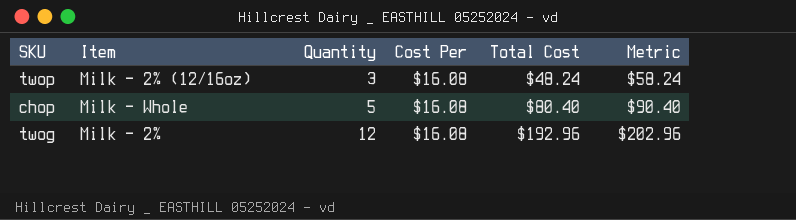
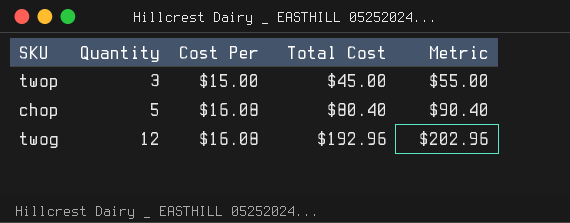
column Item | position: 2 -> none
twop | Cost Per: $16.08 -> $15.00
twop | Total Cost: $48.24 -> $45.00
twop | Metric: $58.24 -> $55.00

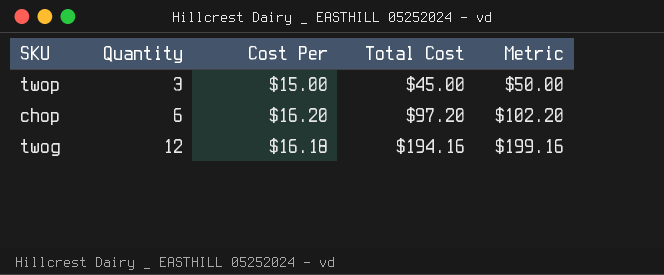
column Metric | formula: [Total Cost] + 10 -> [Total Cost] + 5
chop | Quantity: 5 -> 6
chop | Cost Per: $16.08 -> $16.20
chop | Total Cost: $80.40 -> $97.20
twog | Cost Per: $16.08 -> $16.18
twog | Total Cost: $192.96 -> $194.16

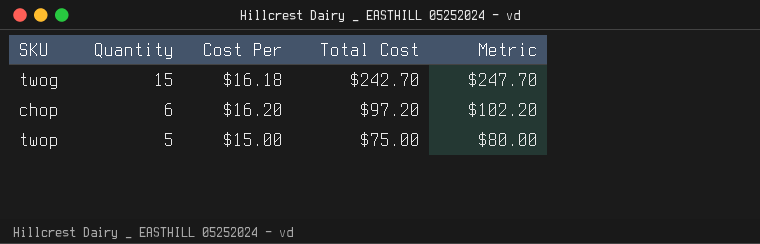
row order: Quantity ascending -> Quantity descending
twog | Quantity: 12 -> 15
twog | Total Cost: $194.16 -> $242.70
twog | Metric: $199.16 -> $247.70
twop | Quantity: 3 -> 5
twop | Total Cost: $45.00 -> $75.00
twop | Metric: $50.00 -> $80.00

